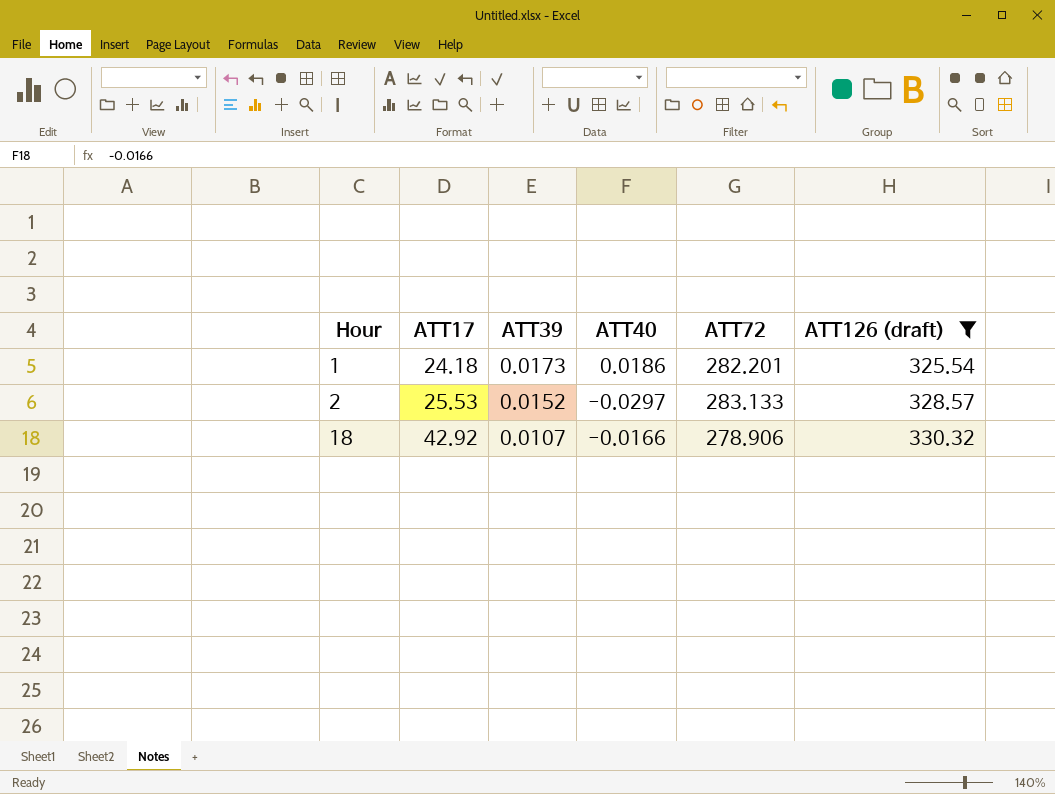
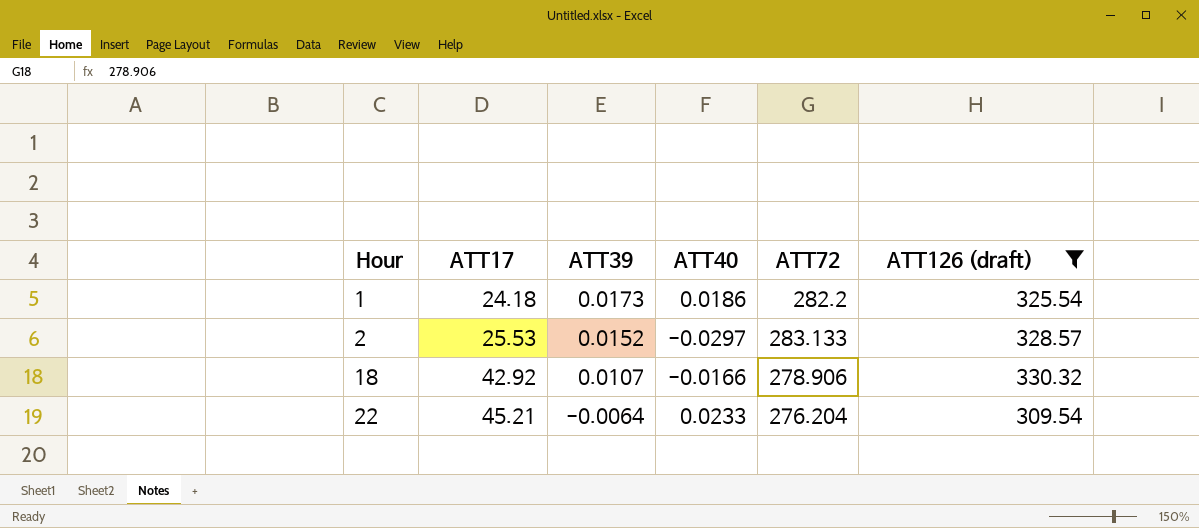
1 | ATT72: 282.201 -> 282.2
row 22: none -> 45.21 | -0.0064 | 0.0233 | 276.204 | 309.54

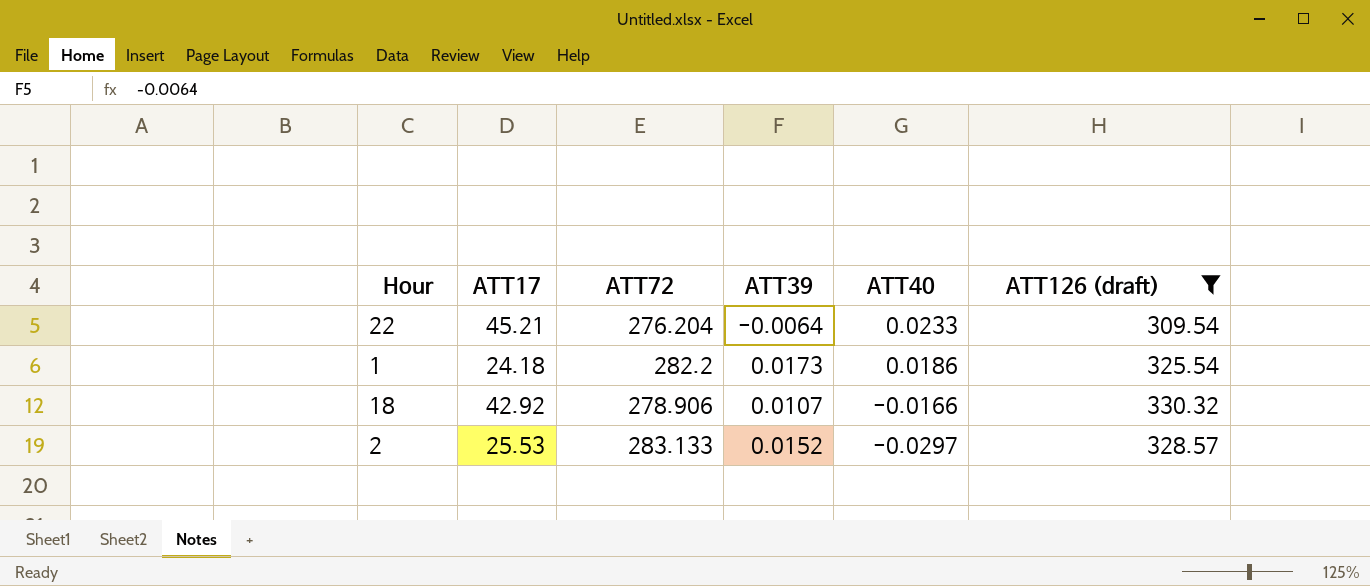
row order: Hour ascending -> ATT40 descending
column ATT72 | position: 5 -> 3

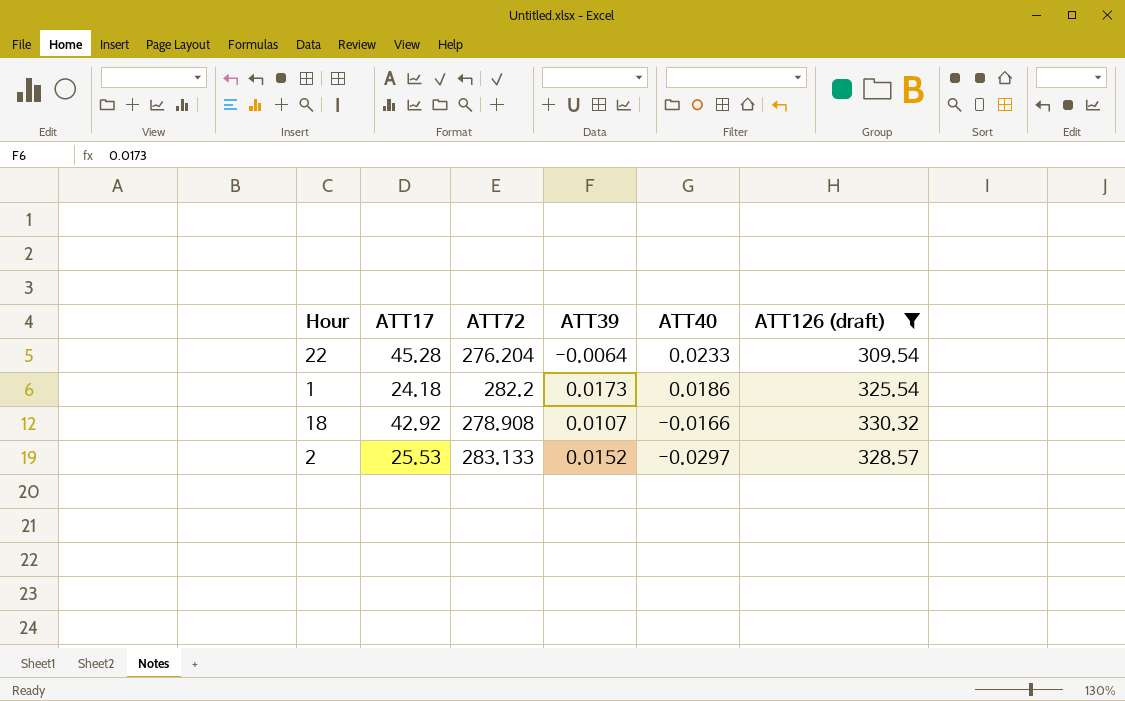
22 | ATT17: 45.21 -> 45.28
18 | ATT72: 278.906 -> 278.908

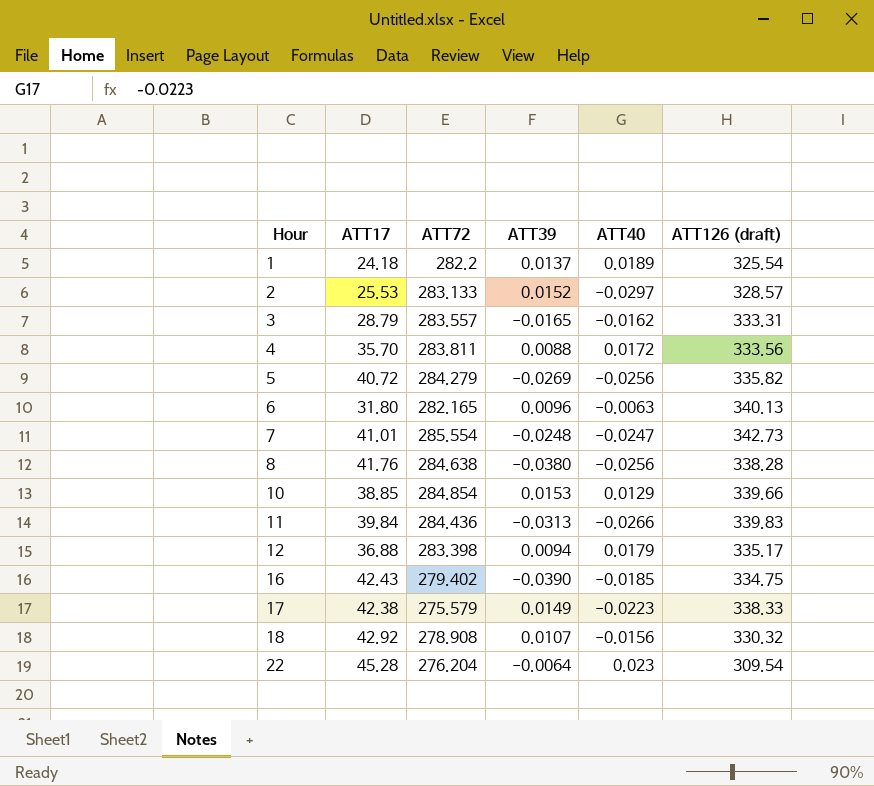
filter: ATT126 (draft) <= 330.32 -> none
row order: ATT40 descending -> Hour ascending
1 | ATT39: 0.0173 -> 0.0137
1 | ATT40: 0.0186 -> 0.0189
18 | ATT40: -0.0166 -> -0.0156
22 | ATT40: 0.0233 -> 0.023

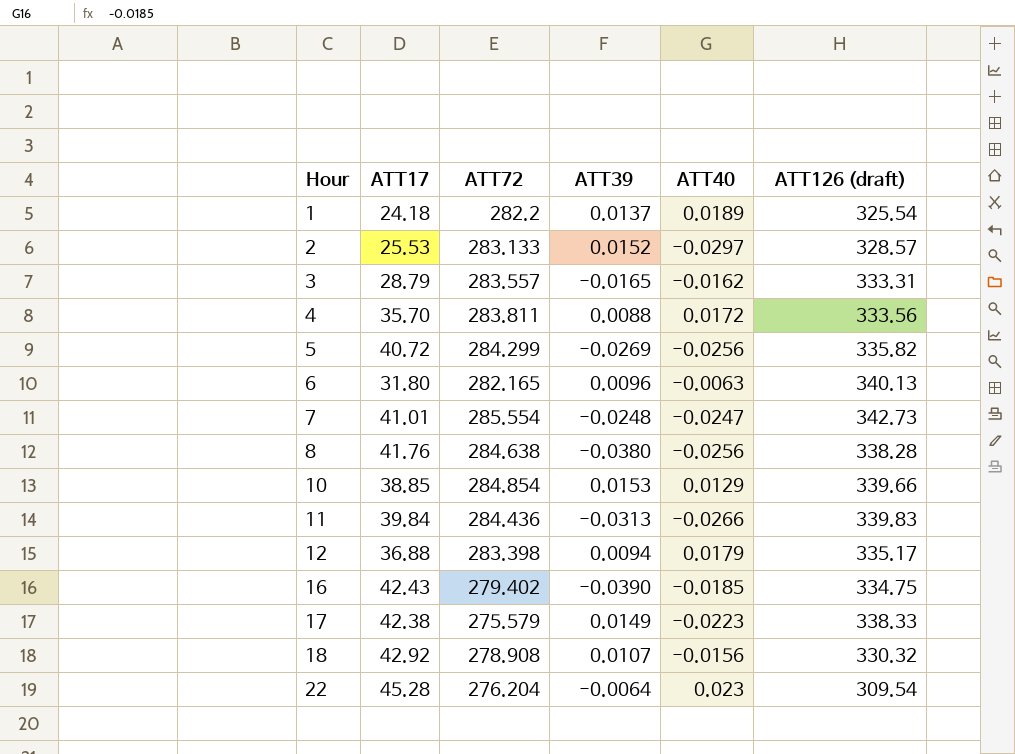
5 | ATT72: 284.279 -> 284.299

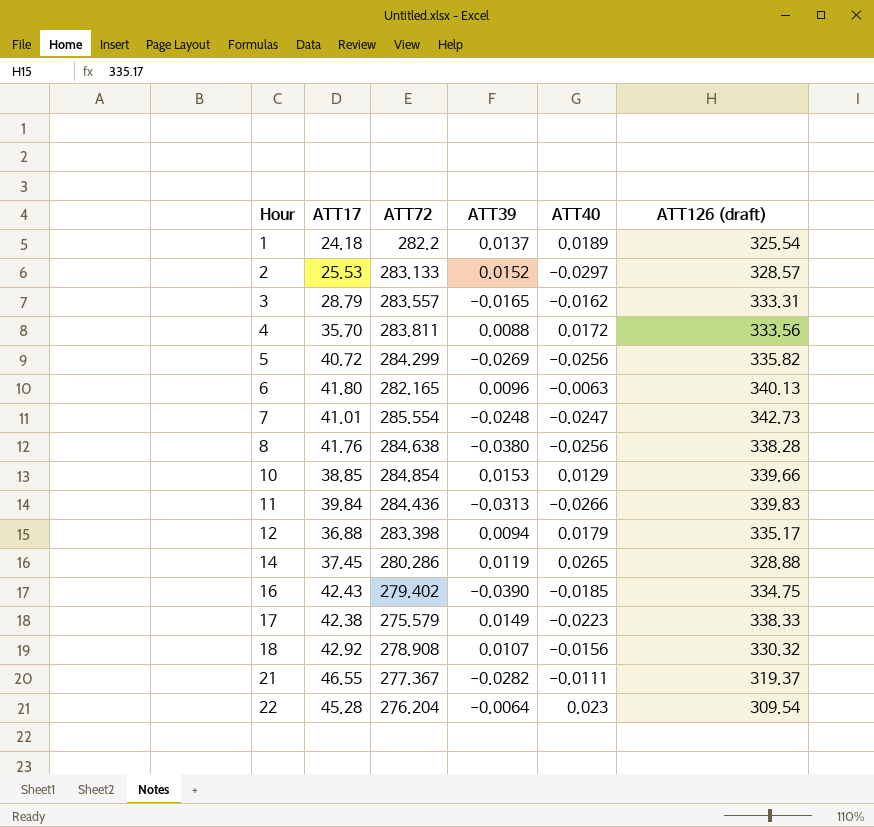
6 | ATT17: 31.80 -> 41.80
row 14: none -> 37.45 | 280.286 | 0.0119 | 0.0265 | 328.88
row 21: none -> 46.55 | 277.367 | -0.0282 | -0.0111 | 319.37

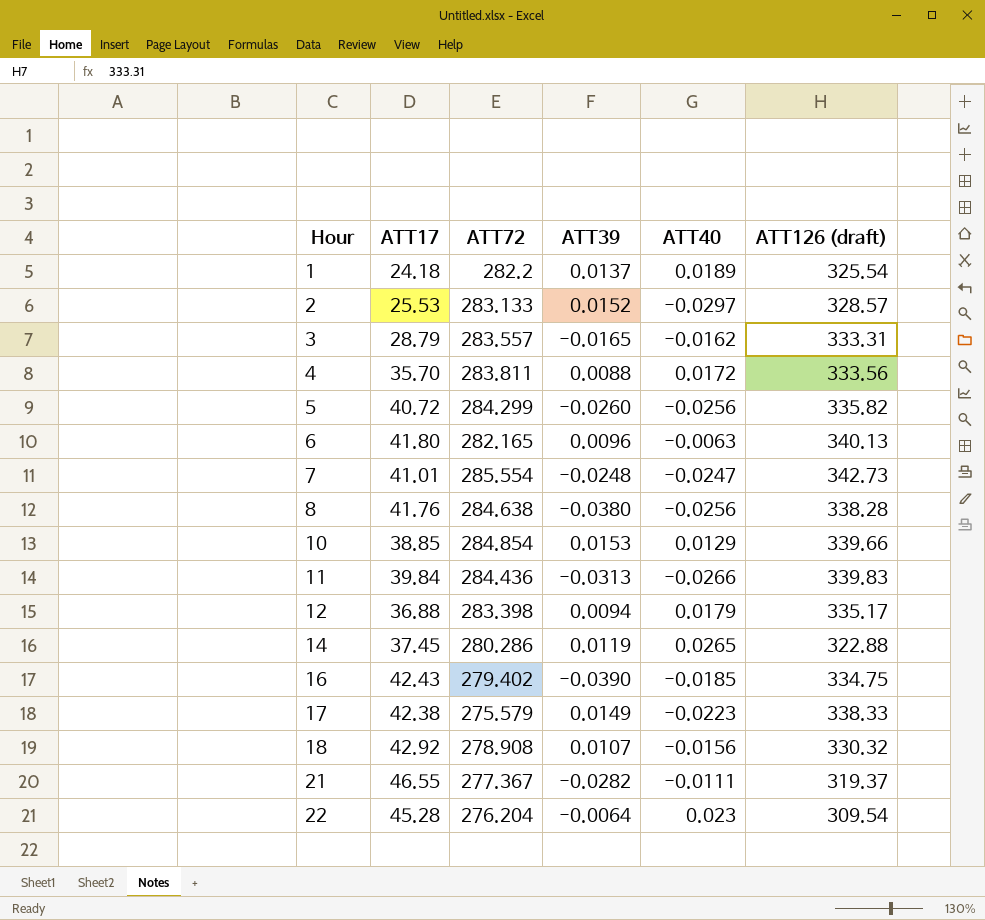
5 | ATT39: -0.0269 -> -0.0260
14 | ATT126 (draft): 328.88 -> 322.88

